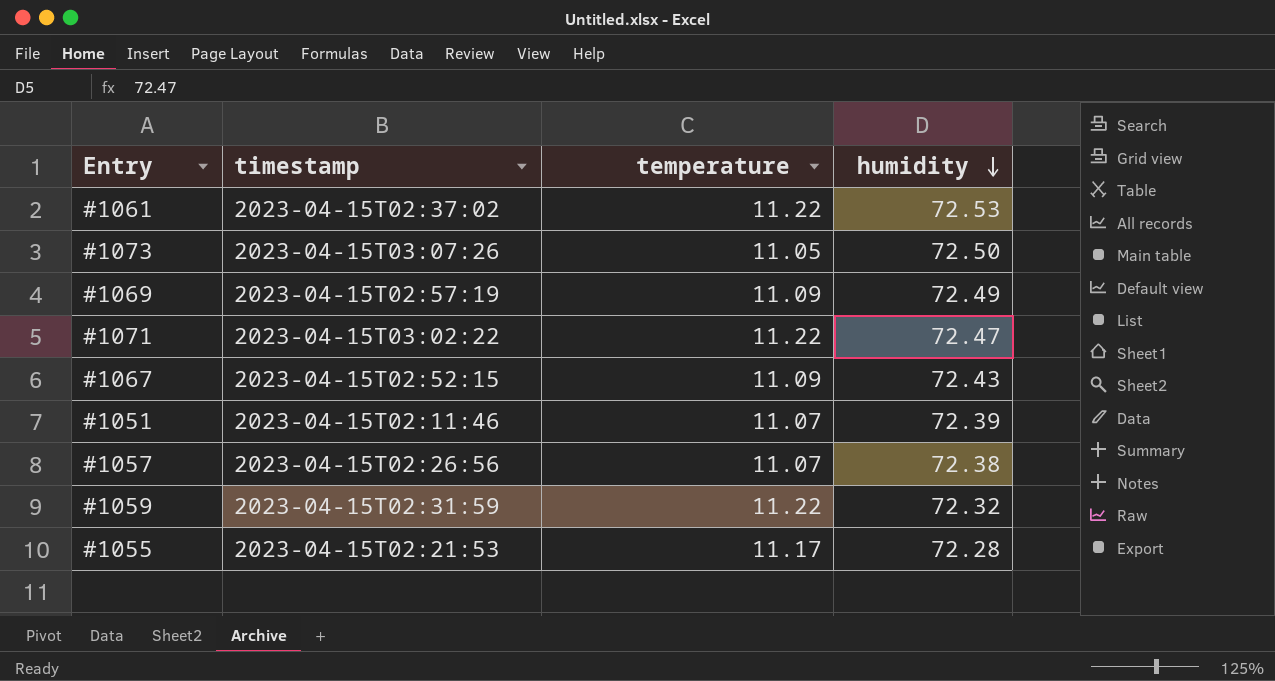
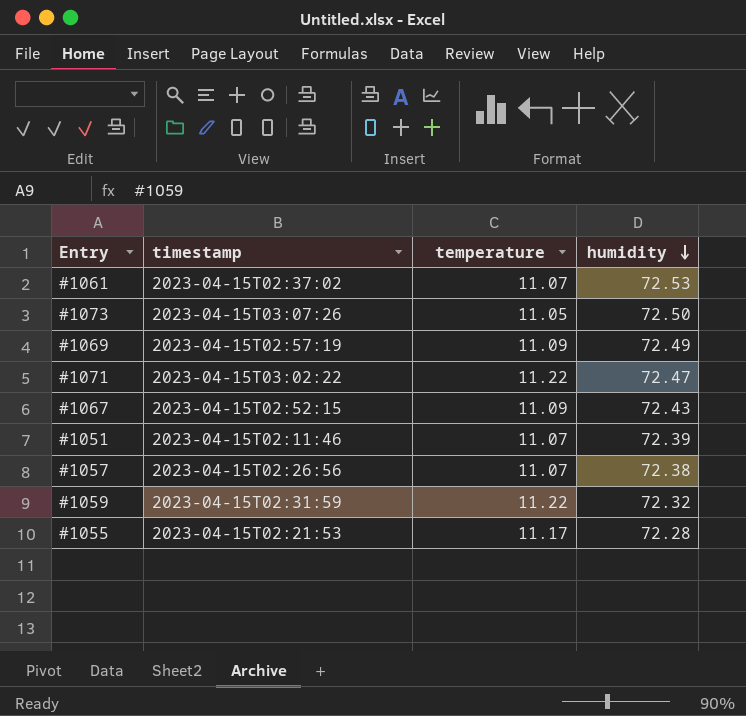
#1061 | temperature: 11.22 -> 11.07

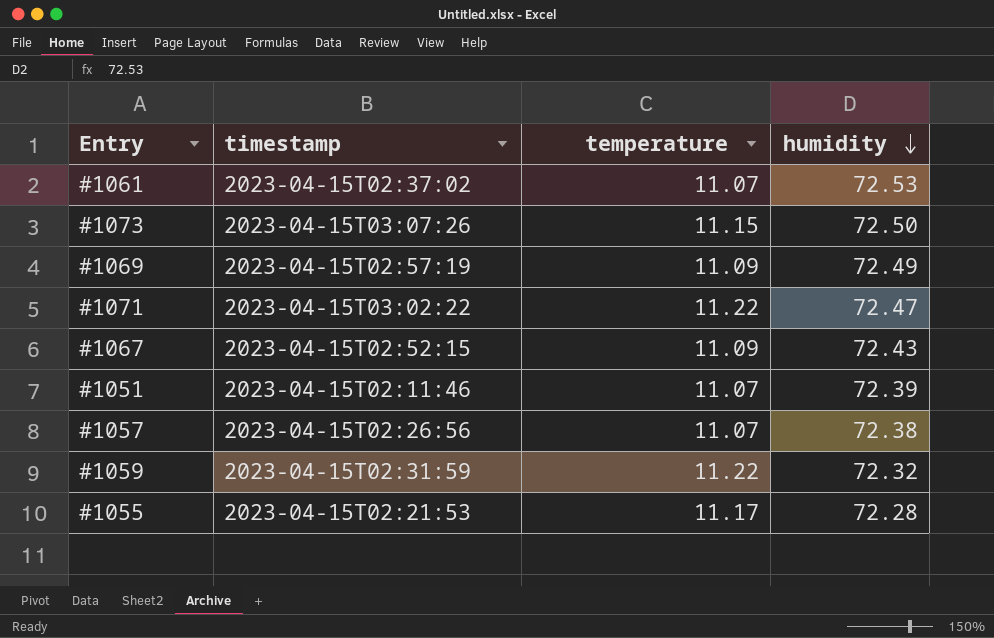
#1073 | temperature: 11.05 -> 11.15

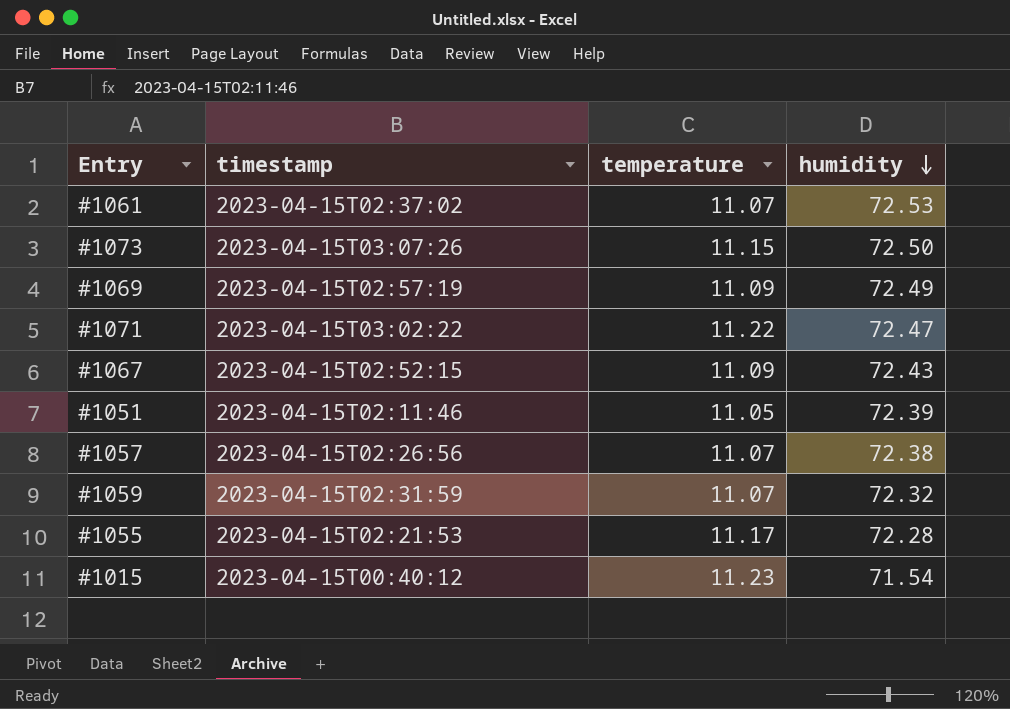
#1051 | temperature: 11.07 -> 11.05
#1059 | temperature: 11.22 -> 11.07
row #1015: none -> 2023-04-15T00:40:12 | 11.23 | 71.54

